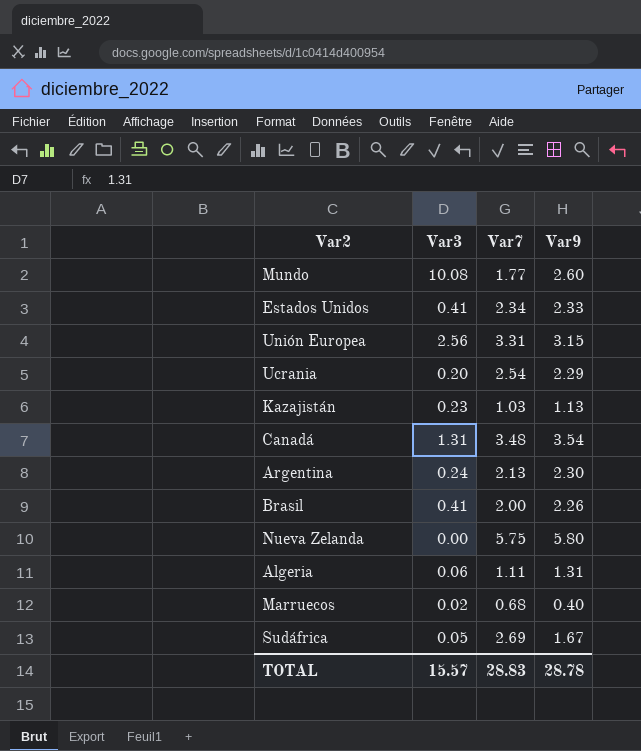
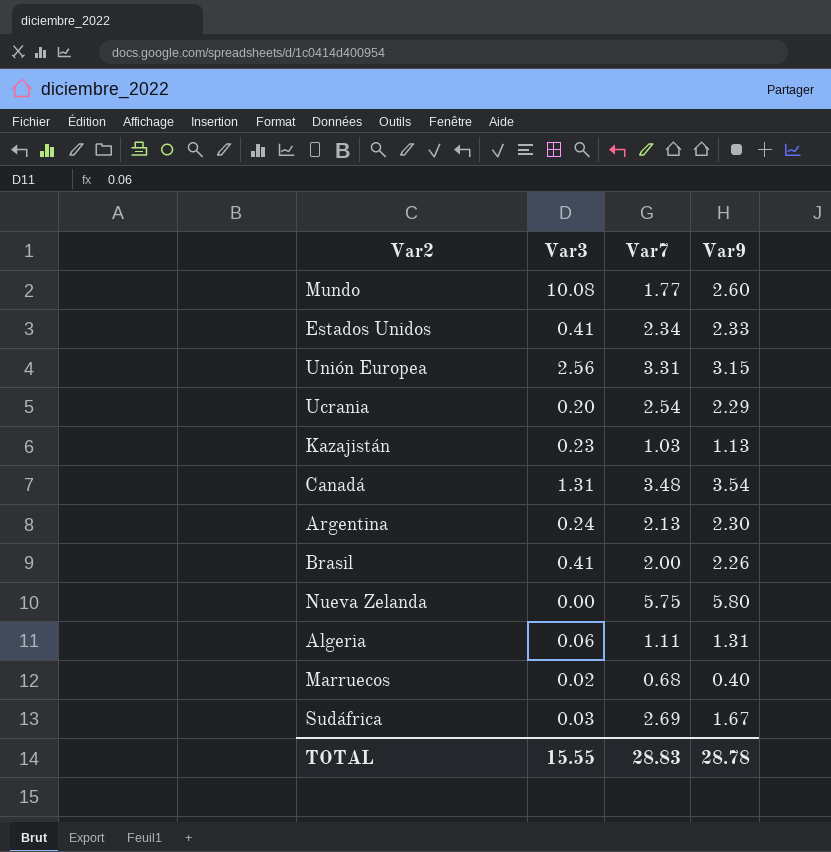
Sudáfrica | Var3: 0.05 -> 0.03
TOTAL | Var3: 15.57 -> 15.55

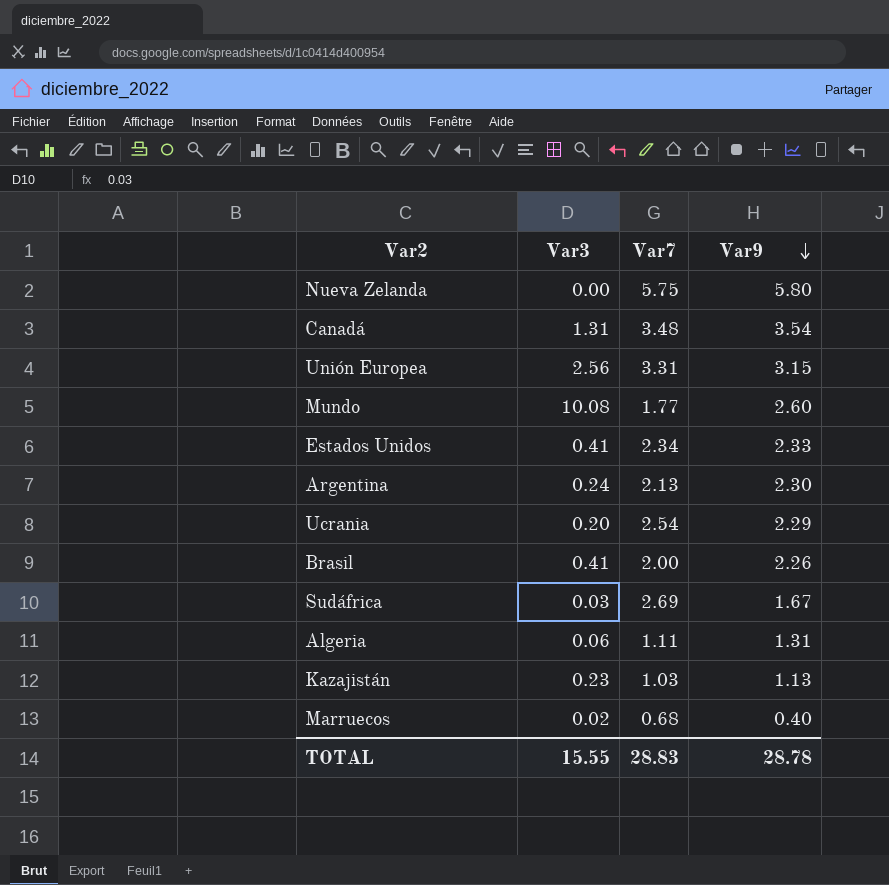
row order: none -> Var9 descending

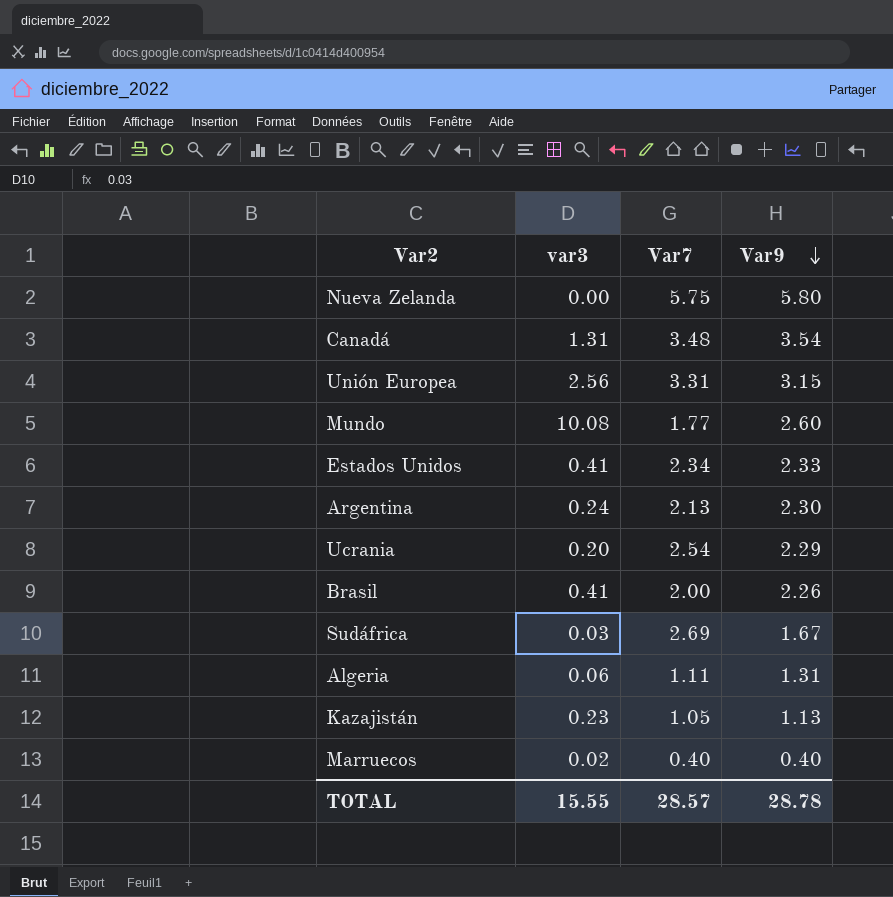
column name: Var3 -> var3
Kazajistán | Var7: 1.03 -> 1.05
Marruecos | Var7: 0.68 -> 0.40
TOTAL | Var7: 28.83 -> 28.57

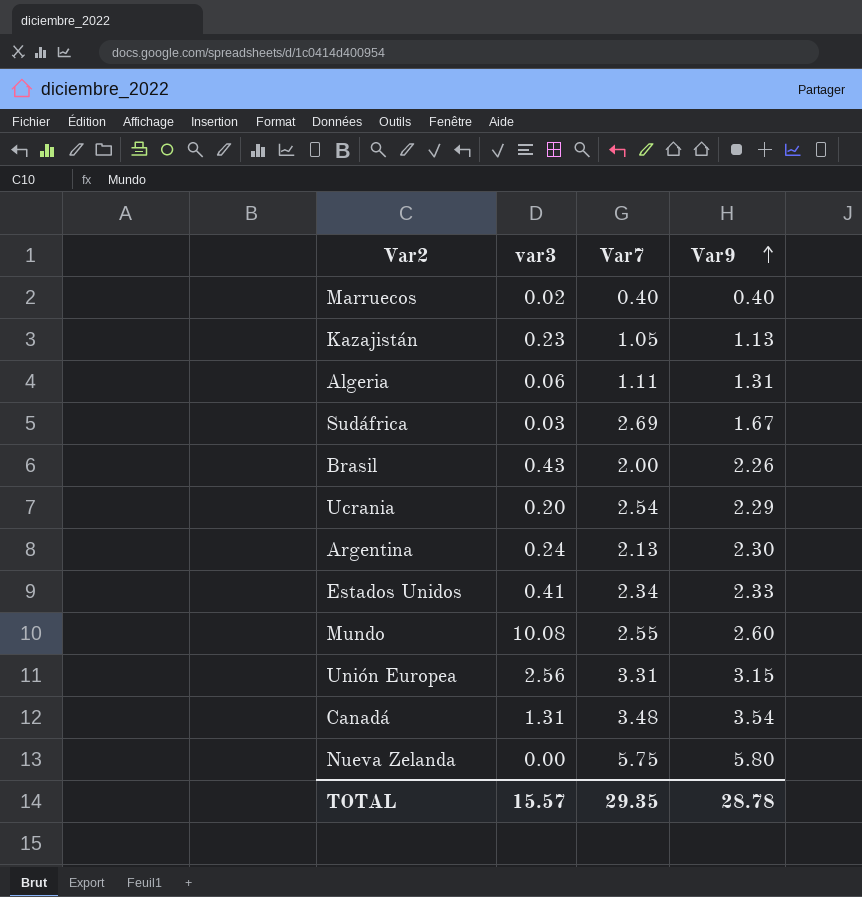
row order: Var9 descending -> Var9 ascending
Brasil | var3: 0.41 -> 0.43
Mundo | Var7: 1.77 -> 2.55
TOTAL | var3: 15.55 -> 15.57
TOTAL | Var7: 28.57 -> 29.35

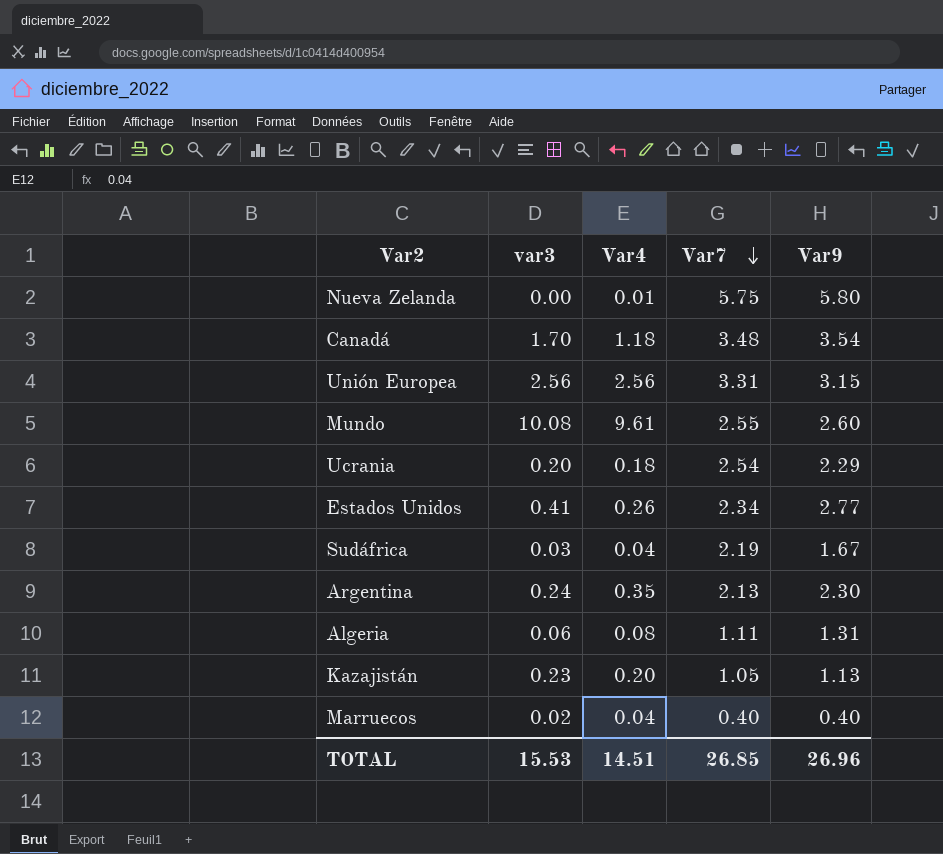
row order: Var9 ascending -> Var7 descending
column Var4 | position: none -> 3
row Brasil: 0.43 | 2.00 | 2.26 -> none
Canadá | var3: 1.31 -> 1.70
Estados Unidos | Var9: 2.33 -> 2.77
Sudáfrica | Var7: 2.69 -> 2.19
TOTAL | var3: 15.57 -> 15.53
TOTAL | Var7: 29.35 -> 26.85
TOTAL | Var9: 28.78 -> 26.96

